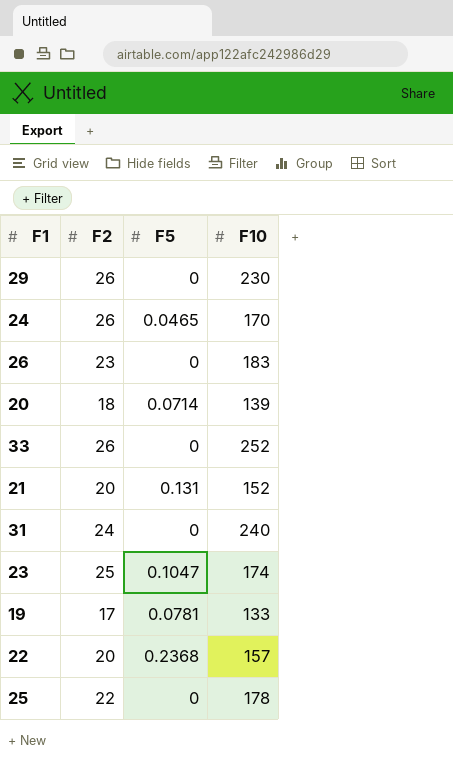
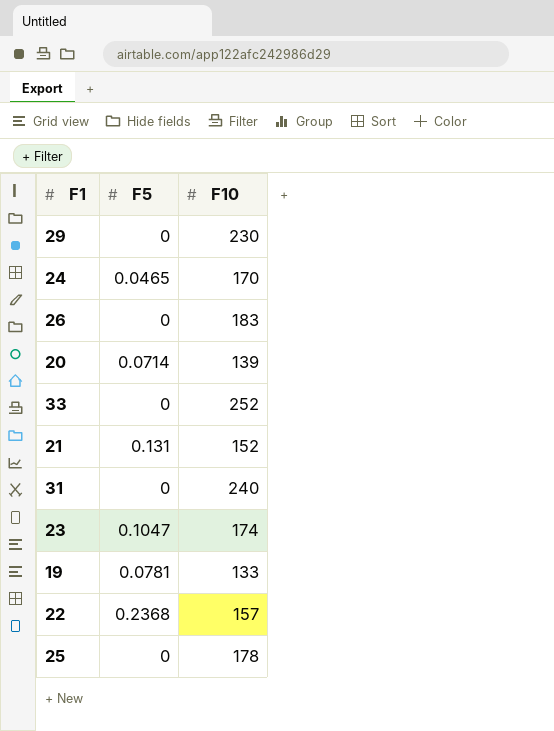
column F2 | position: 2 -> none

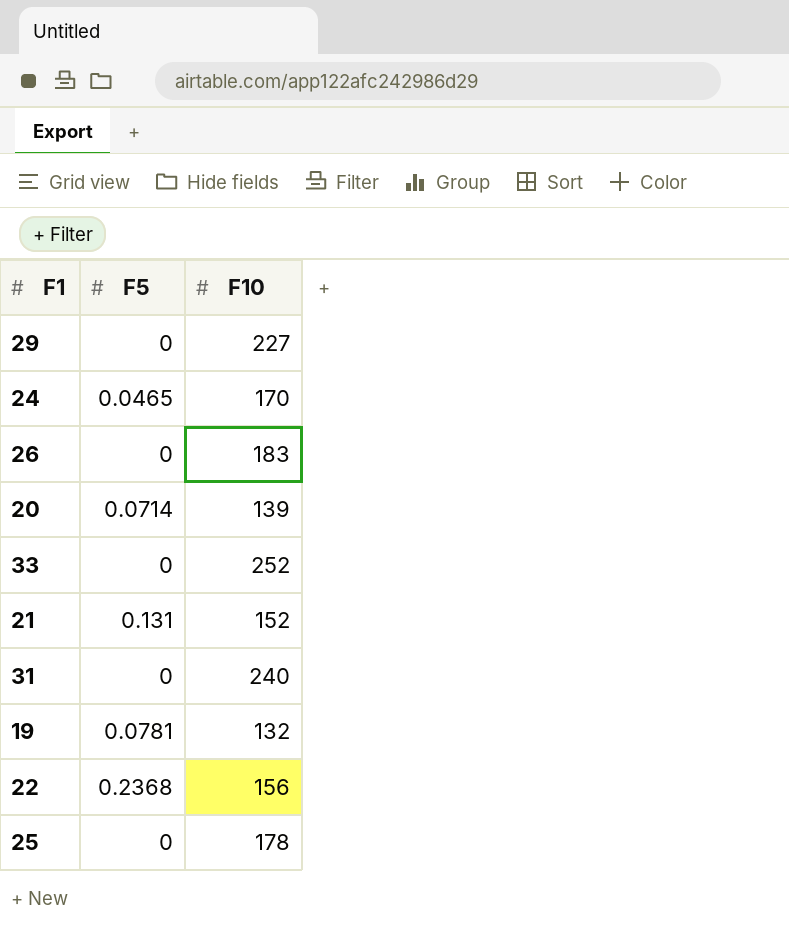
row 23: 0.1047 | 174 -> none
29 | F10: 230 -> 227
19 | F10: 133 -> 132
22 | F10: 157 -> 156

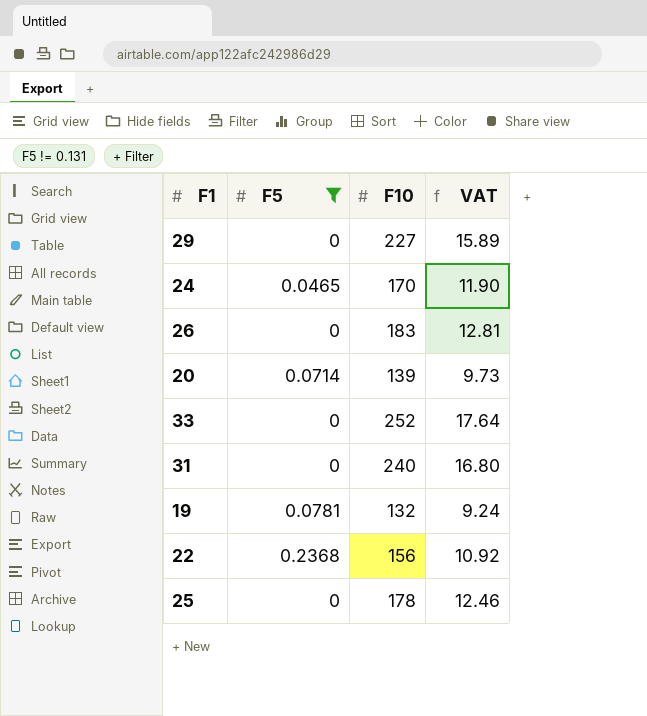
filter: none -> F5 != 0.131
column VAT | formula: none -> [F10] * 0.07

